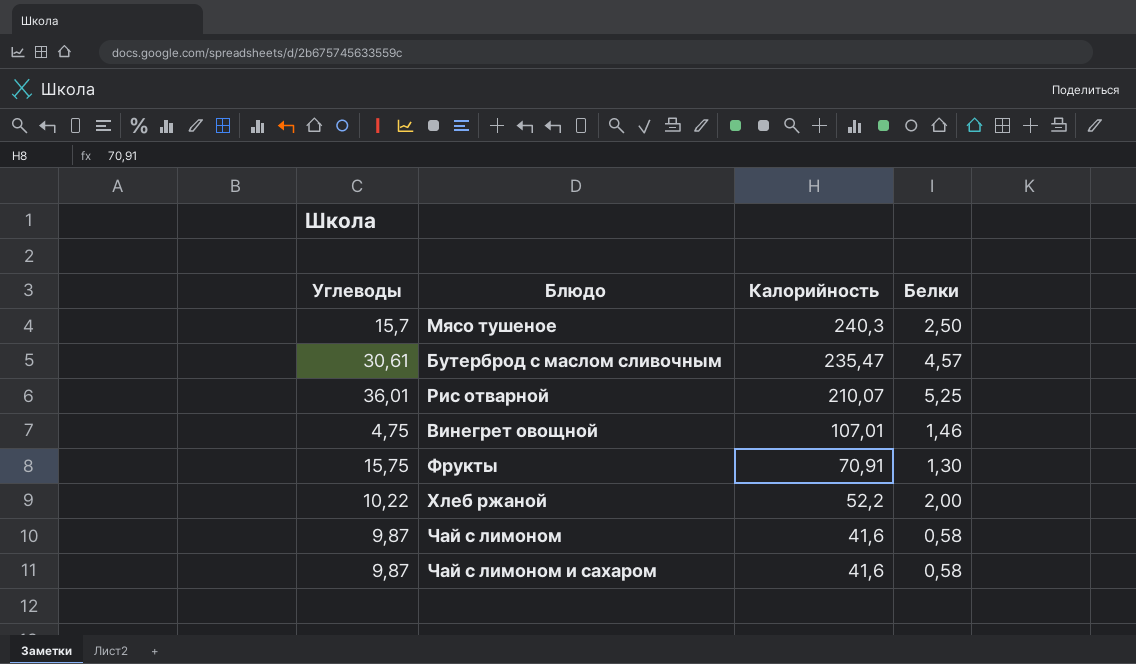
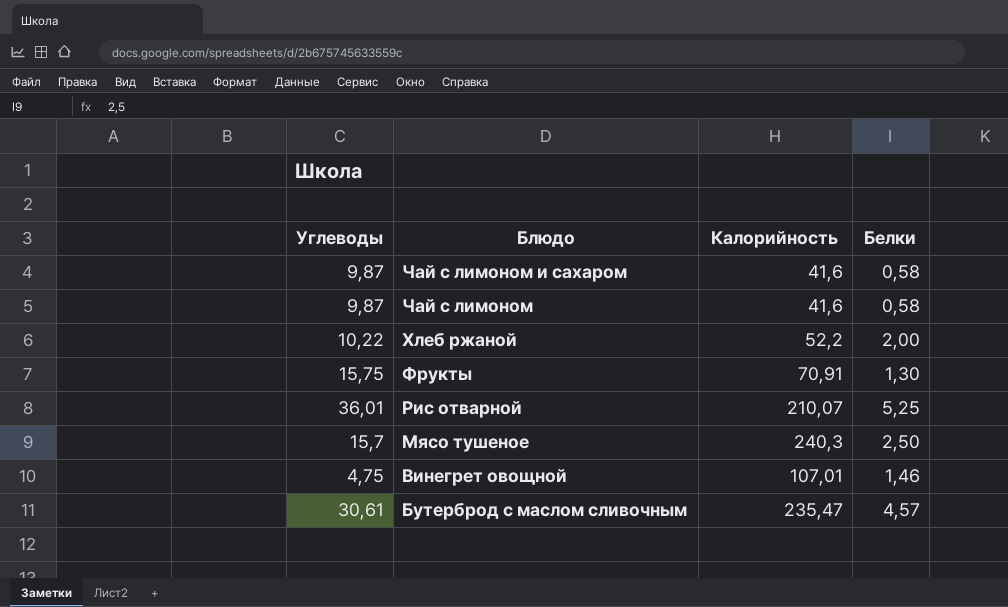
row order: Калорийность descending -> Блюдо descending

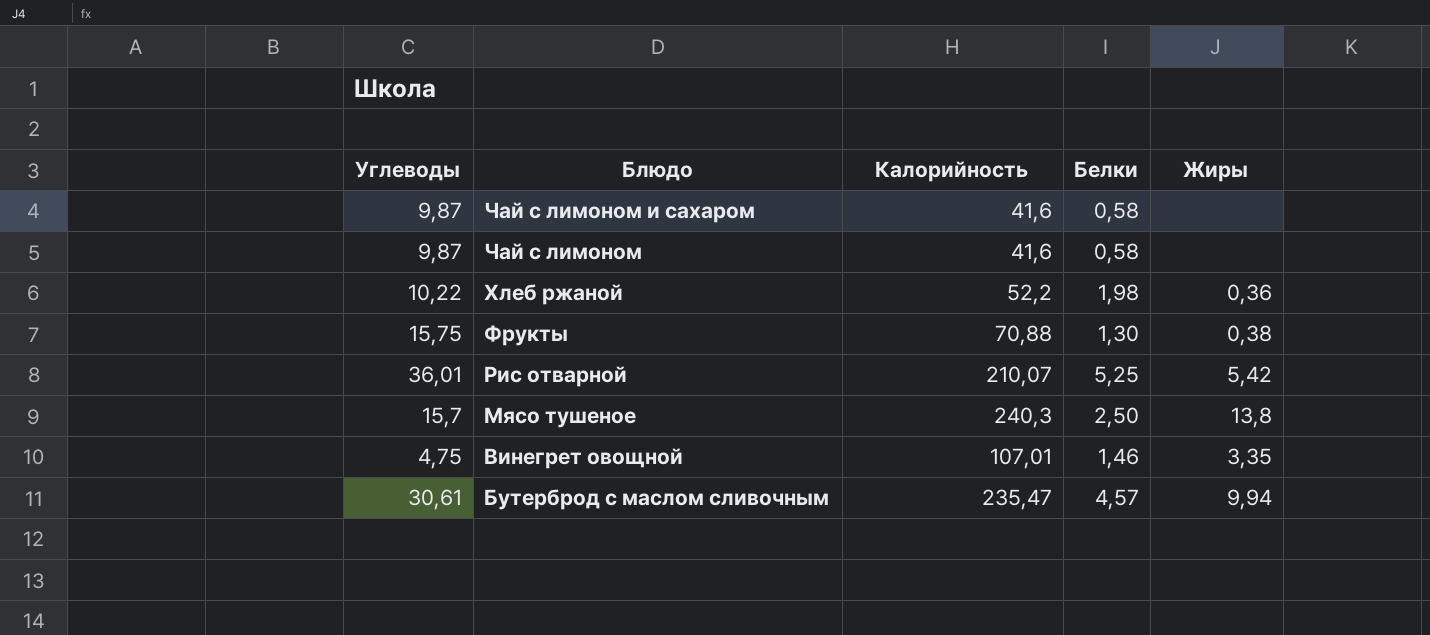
column Жиры | position: none -> 5
Хлеб ржаной | Белки: 2,00 -> 1,98
Фрукты | Калорийность: 70,91 -> 70,88

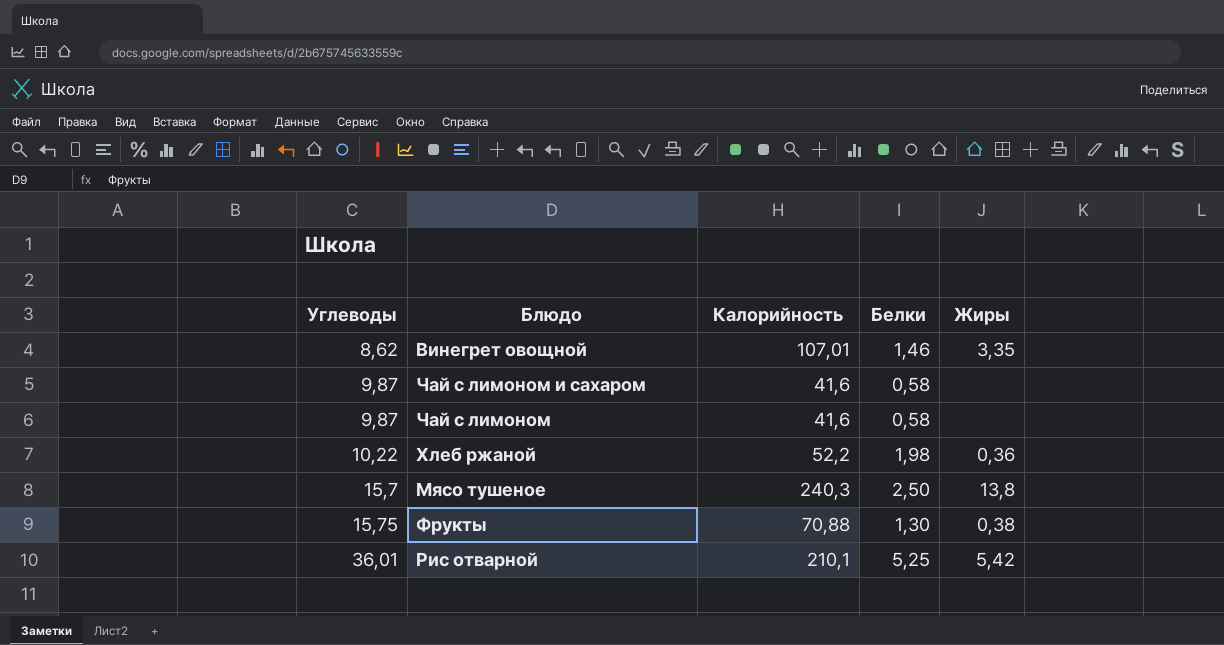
row order: Блюдо descending -> Углеводы ascending
row Бутерброд с маслом сливочным: 30,61 | 235,47 | 4,57 | 9,94 -> none
Винегрет овощной | Углеводы: 4,75 -> 8,62
Рис отварной | Калорийность: 210,07 -> 210,1

